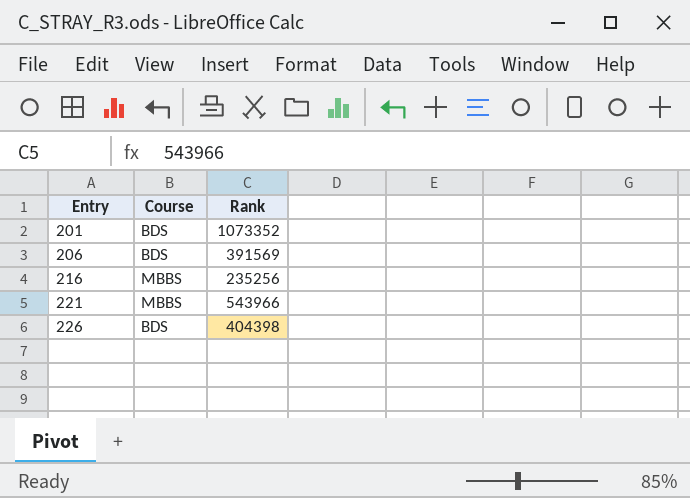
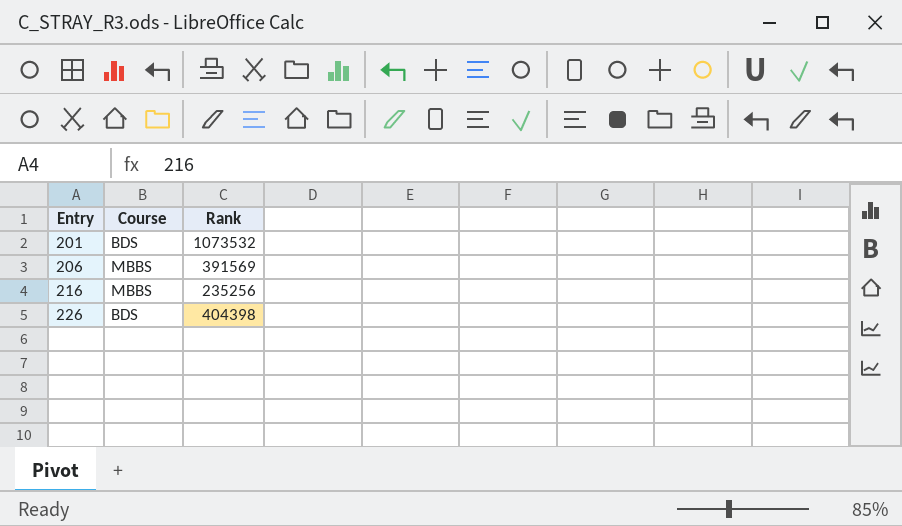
row 221: MBBS | 543966 -> none
201 | Rank: 1073352 -> 1073532
206 | Course: BDS -> MBBS

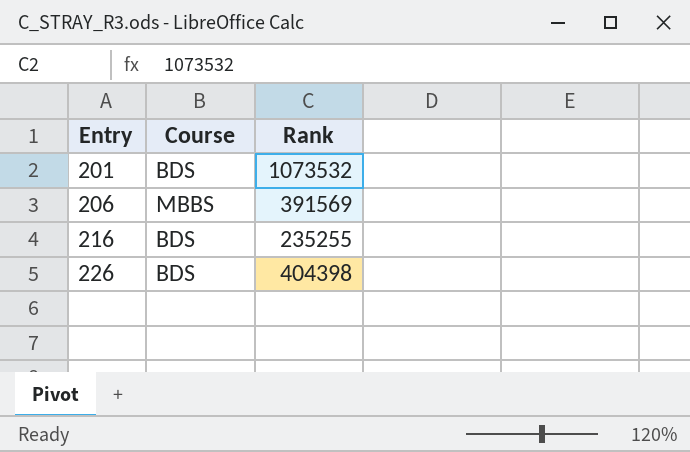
216 | Course: MBBS -> BDS
216 | Rank: 235256 -> 235255

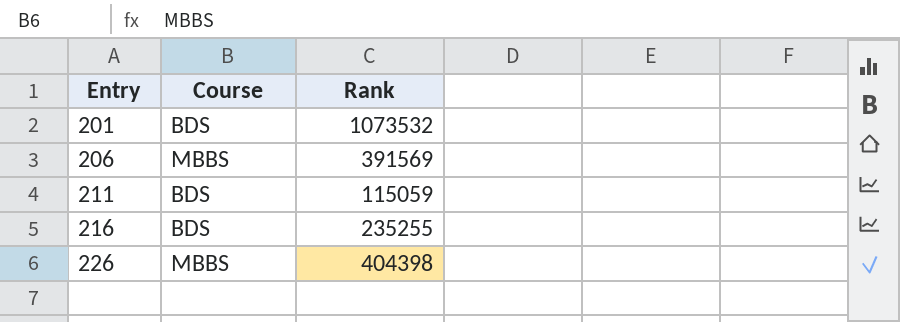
row 211: none -> BDS | 115059
226 | Course: BDS -> MBBS

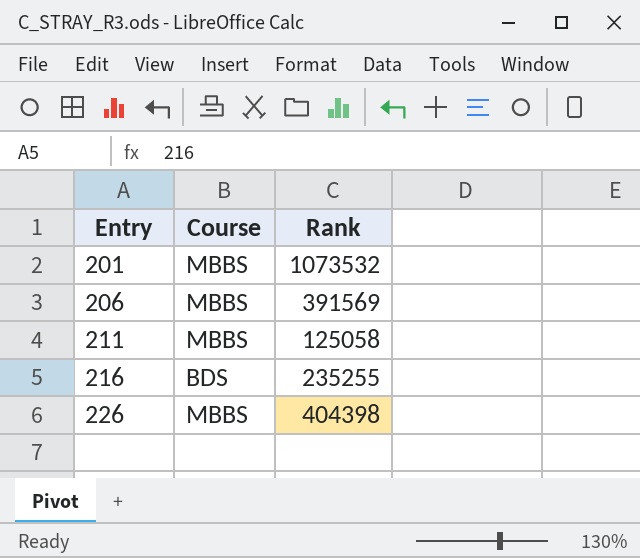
201 | Course: BDS -> MBBS
211 | Course: BDS -> MBBS
211 | Rank: 115059 -> 125058

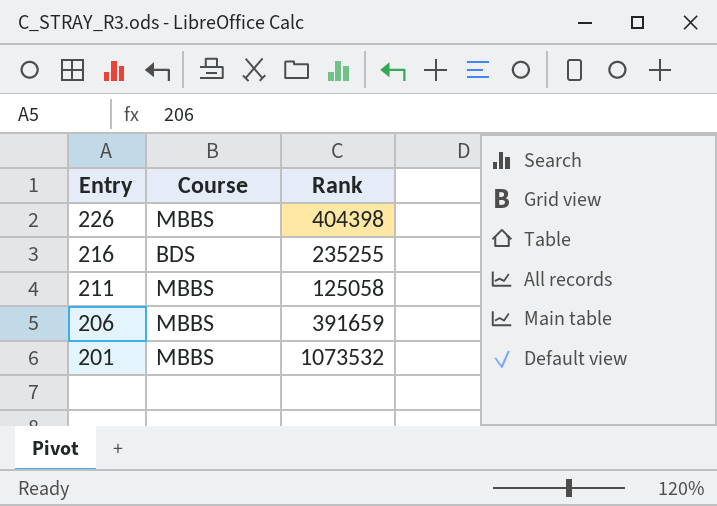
row order: Entry ascending -> Entry descending
206 | Rank: 391569 -> 391659

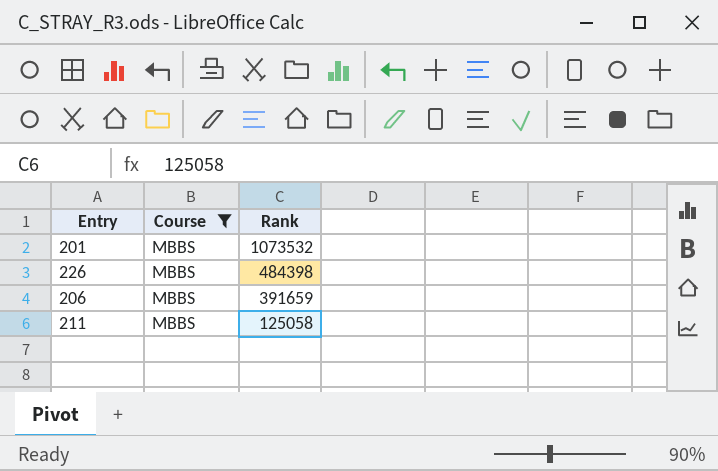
filter: none -> Course = MBBS
row order: Entry descending -> Rank descending
226 | Rank: 404398 -> 484398

